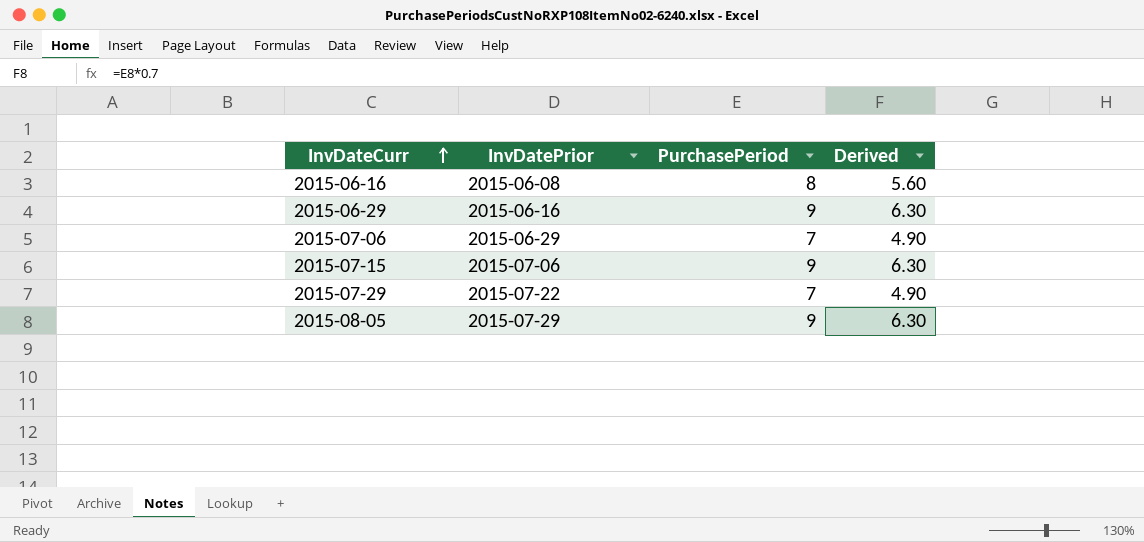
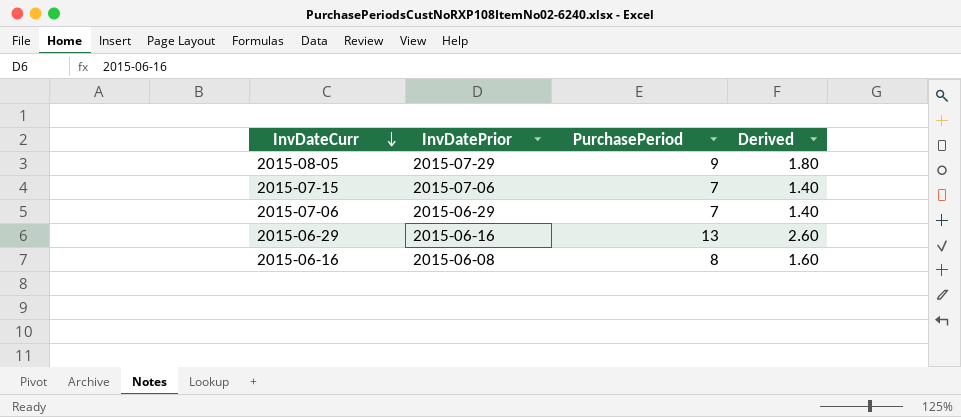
row order: InvDateCurr ascending -> InvDateCurr descending
column Derived | formula: [PurchasePeriod] * 0.7 -> [PurchasePeriod] * 0.2
row 2015-07-29: 2015-07-22 | 7 | 4.90 -> none
2015-07-15 | PurchasePeriod: 9 -> 7
2015-06-29 | PurchasePeriod: 9 -> 13

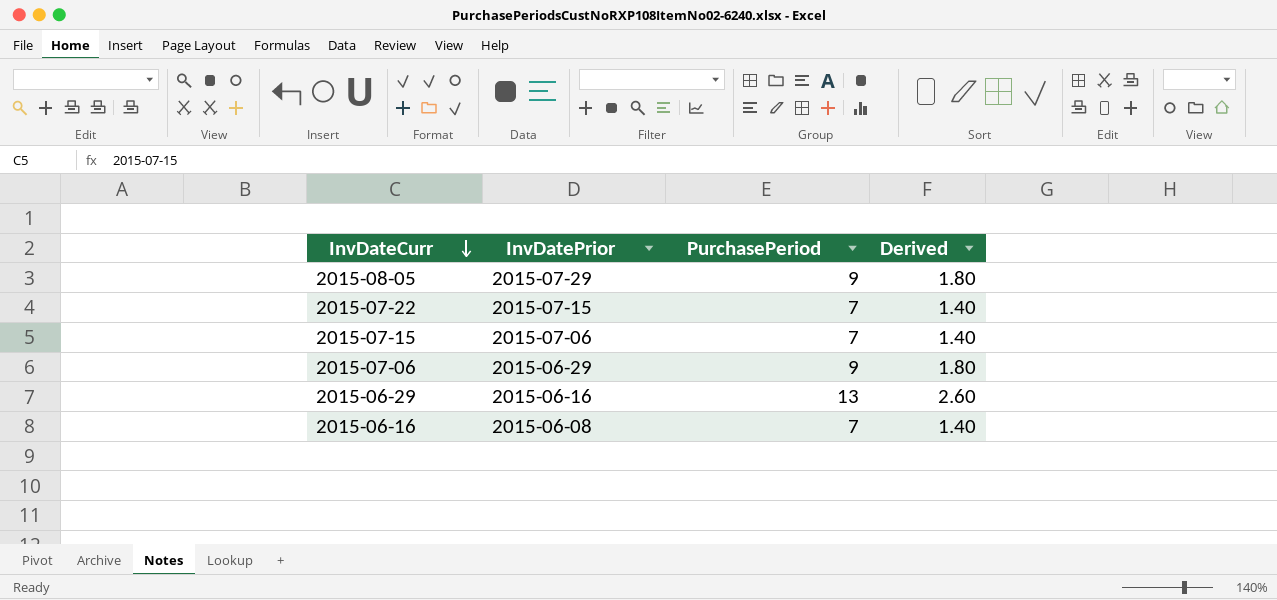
row 2015-07-22: none -> 2015-07-15 | 7 | 1.40
2015-07-06 | PurchasePeriod: 7 -> 9
2015-07-06 | Derived: 1.40 -> 1.80
2015-06-16 | PurchasePeriod: 8 -> 7
2015-06-16 | Derived: 1.60 -> 1.40

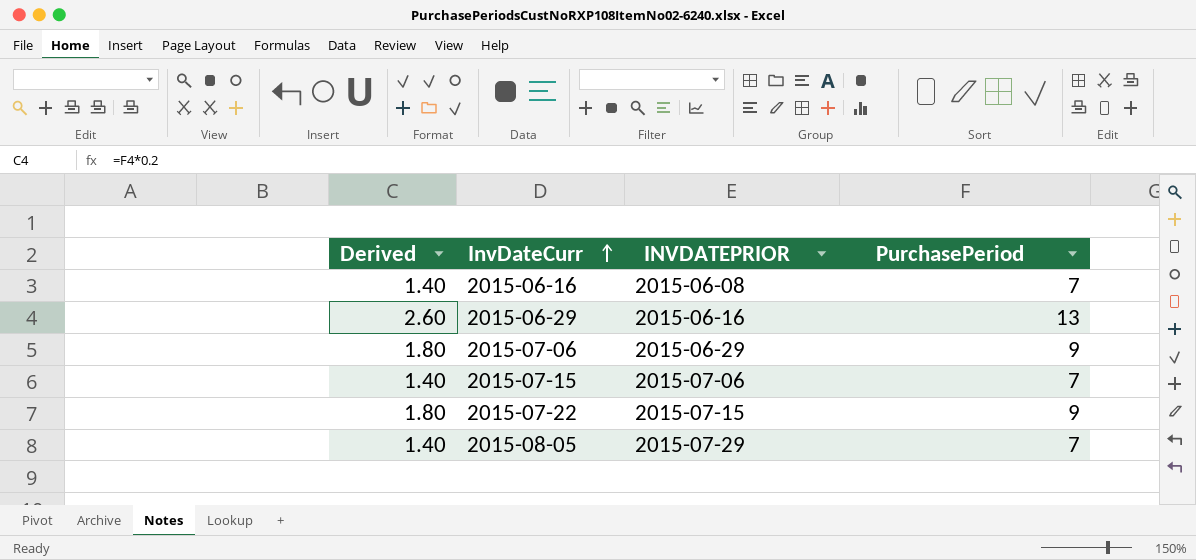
row order: InvDateCurr descending -> InvDateCurr ascending
column Derived | position: 4 -> 1
column name: InvDatePrior -> INVDATEPRIOR
2015-07-22 | Derived: 1.40 -> 1.80
2015-07-22 | PurchasePeriod: 7 -> 9
2015-08-05 | Derived: 1.80 -> 1.40
2015-08-05 | PurchasePeriod: 9 -> 7

